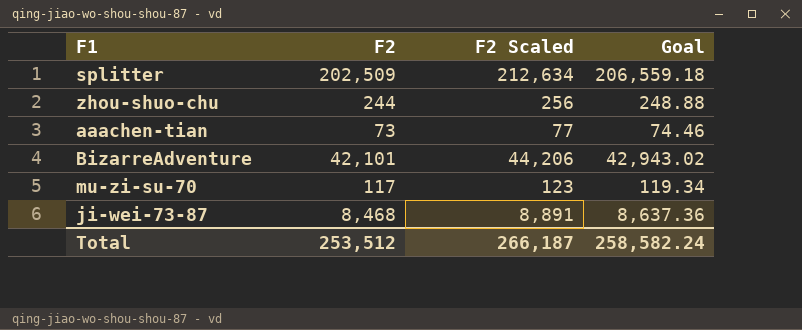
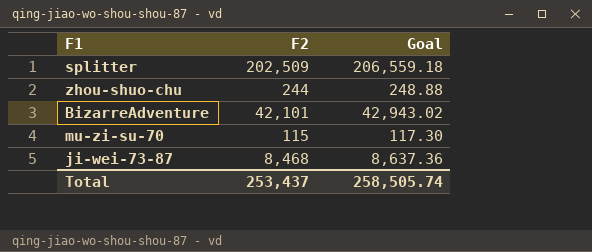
column F2 Scaled | formula: [F2] * 1.05 -> none
row aaachen-tian: 73 | 77 | 74.46 -> none
mu-zi-su-70 | F2: 117 -> 115
mu-zi-su-70 | Goal: 119.34 -> 117.30
Total | F2: 253,512 -> 253,437
Total | Goal: 258,582.24 -> 258,505.74

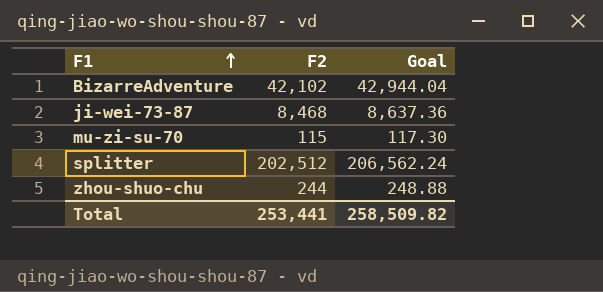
row order: none -> F1 ascending
BizarreAdventure | F2: 42,101 -> 42,102
BizarreAdventure | Goal: 42,943.02 -> 42,944.04
splitter | F2: 202,509 -> 202,512
splitter | Goal: 206,559.18 -> 206,562.24
Total | F2: 253,437 -> 253,441
Total | Goal: 258,505.74 -> 258,509.82

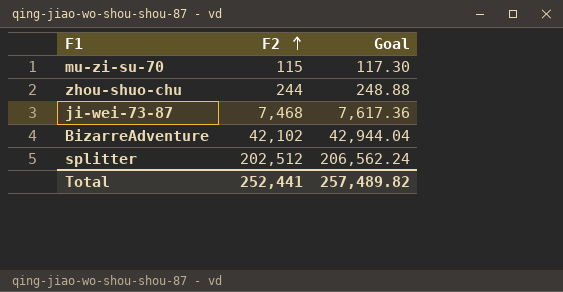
row order: F1 ascending -> F2 ascending
ji-wei-73-87 | F2: 8,468 -> 7,468
ji-wei-73-87 | Goal: 8,637.36 -> 7,617.36
Total | F2: 253,441 -> 252,441
Total | Goal: 258,509.82 -> 257,489.82

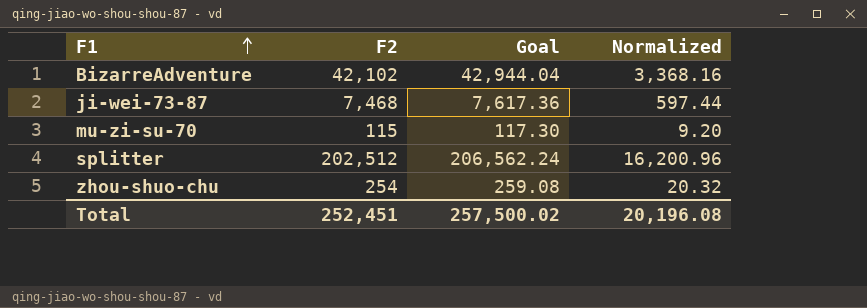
row order: F2 ascending -> F1 ascending
column Normalized | formula: none -> [F2] * 0.08
zhou-shuo-chu | F2: 244 -> 254
zhou-shuo-chu | Goal: 248.88 -> 259.08
Total | F2: 252,441 -> 252,451
Total | Goal: 257,489.82 -> 257,500.02

